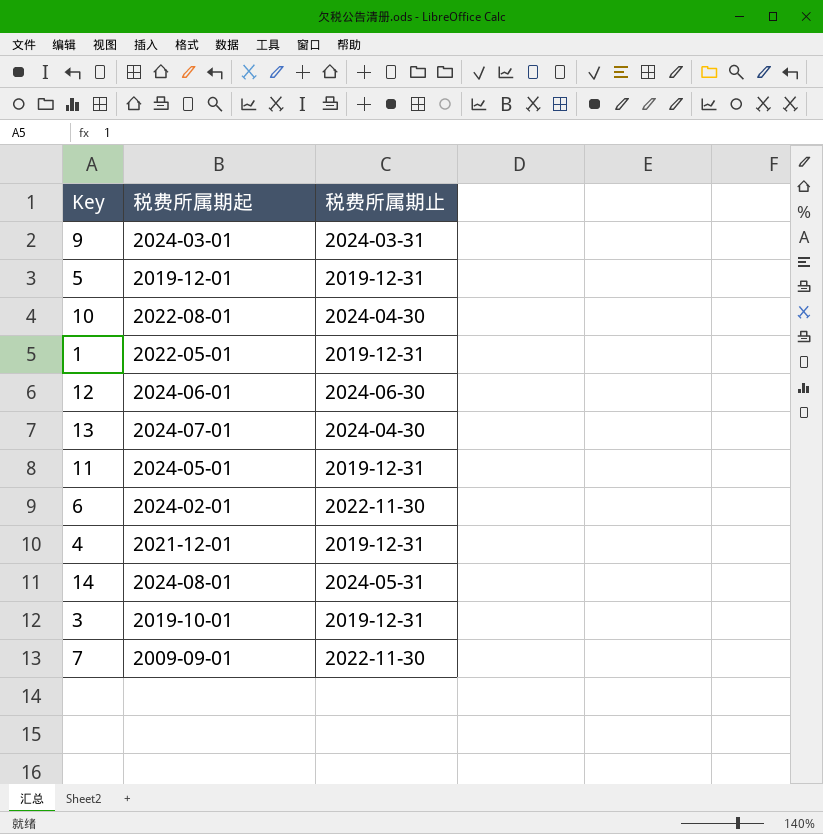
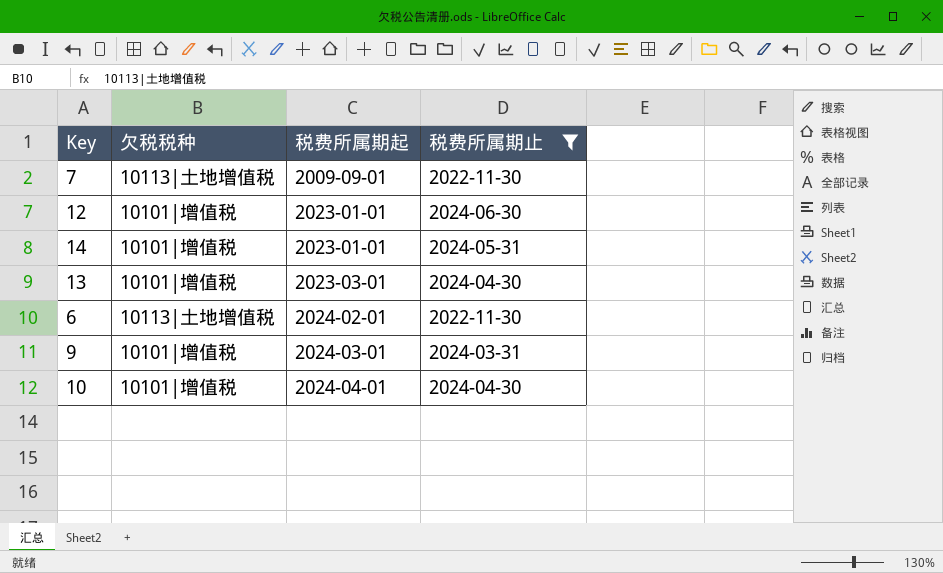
filter: none -> 税费所属期止 != 2019-12-31
row order: none -> 税费所属期起 ascending
column 欠税税种 | position: none -> 2
12 | 税费所属期起: 2024-06-01 -> 2023-01-01
14 | 税费所属期起: 2024-08-01 -> 2023-01-01
13 | 税费所属期起: 2024-07-01 -> 2023-03-01
10 | 税费所属期起: 2022-08-01 -> 2024-04-01

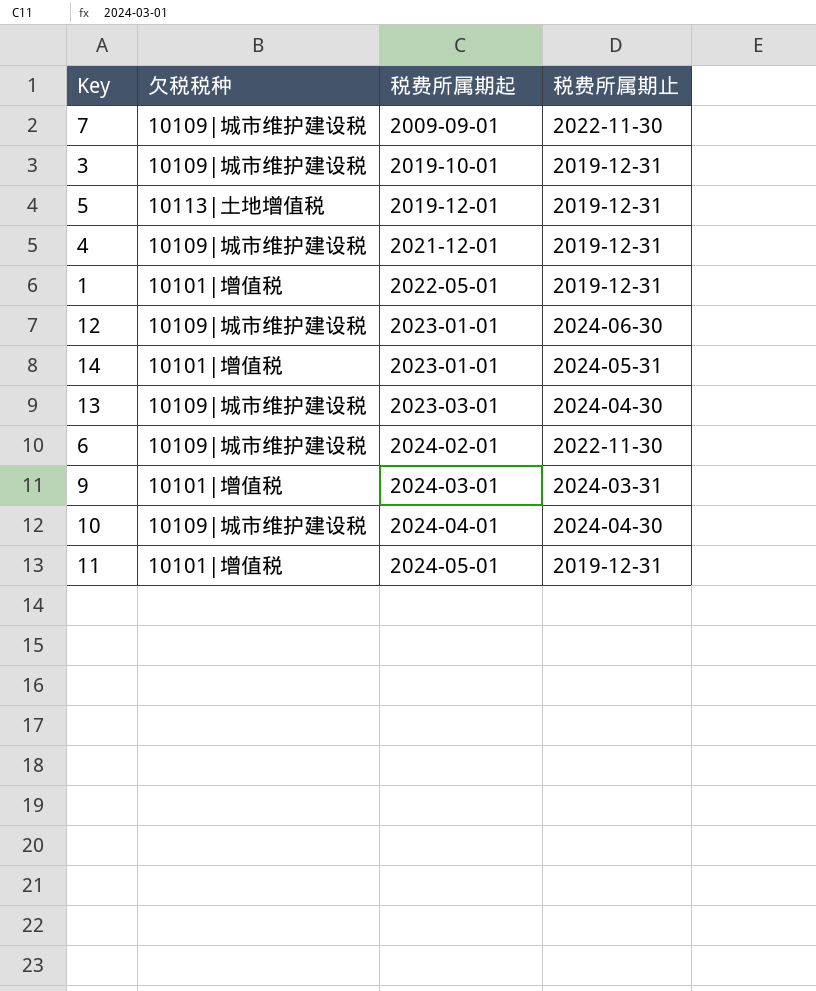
filter: 税费所属期止 != 2019-12-31 -> none
7 | 欠税税种: 10113|土地增值税 -> 10109|城市维护建设税
12 | 欠税税种: 10101|增值税 -> 10109|城市维护建设税
13 | 欠税税种: 10101|增值税 -> 10109|城市维护建设税
6 | 欠税税种: 10113|土地增值税 -> 10109|城市维护建设税
10 | 欠税税种: 10101|增值税 -> 10109|城市维护建设税

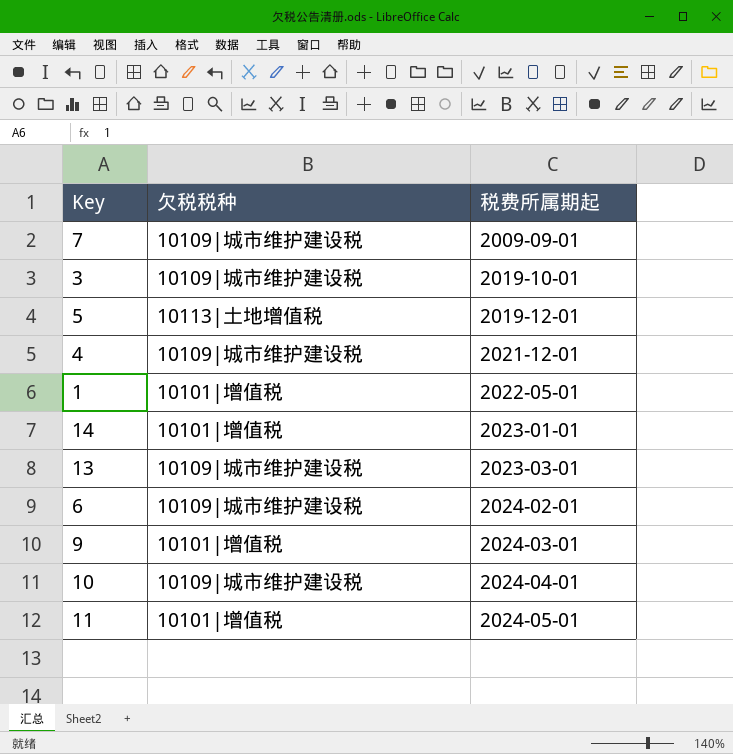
column 税费所属期止 | position: 4 -> none
row 12: 10109|城市维护建设税 | 2023-01-01 | 2024-06-30 -> none

